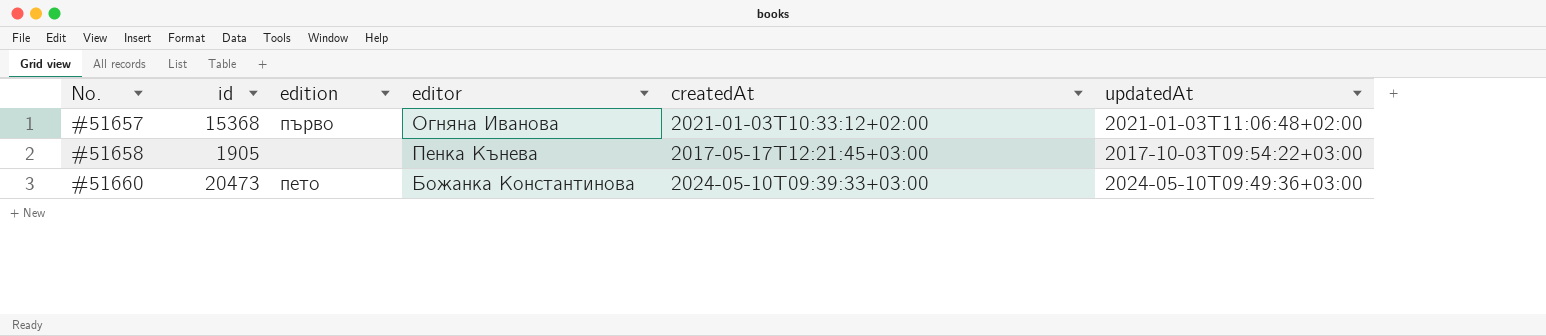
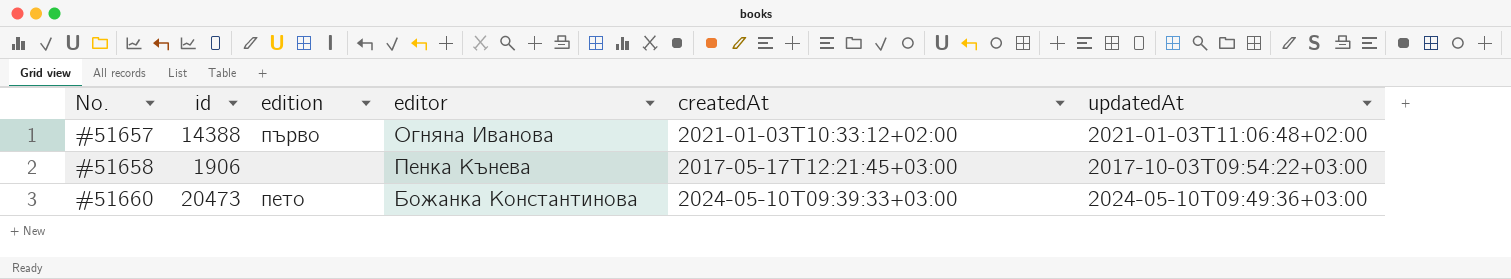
#51657 | id: 15368 -> 14388
#51658 | id: 1905 -> 1906

